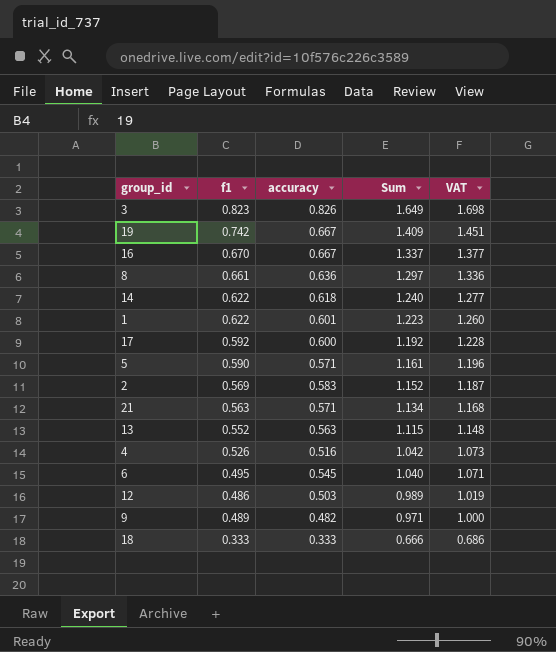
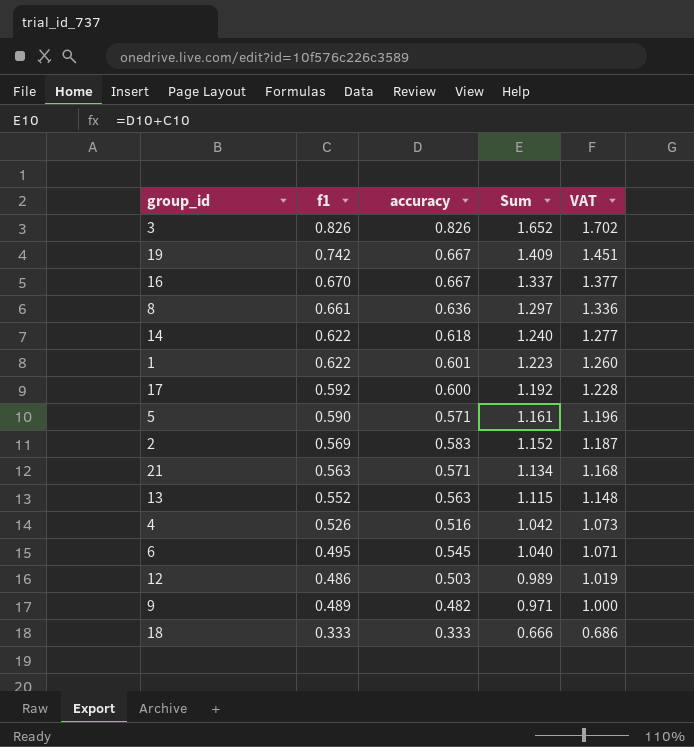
3 | f1: 0.823 -> 0.826
3 | Sum: 1.649 -> 1.652
3 | VAT: 1.698 -> 1.702

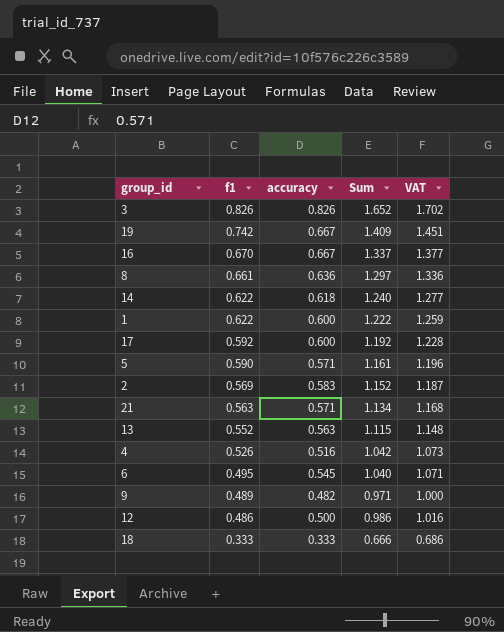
row order: Sum descending -> f1 descending
1 | accuracy: 0.601 -> 0.600
1 | Sum: 1.223 -> 1.222
1 | VAT: 1.260 -> 1.259
12 | accuracy: 0.503 -> 0.500
12 | Sum: 0.989 -> 0.986
12 | VAT: 1.019 -> 1.016

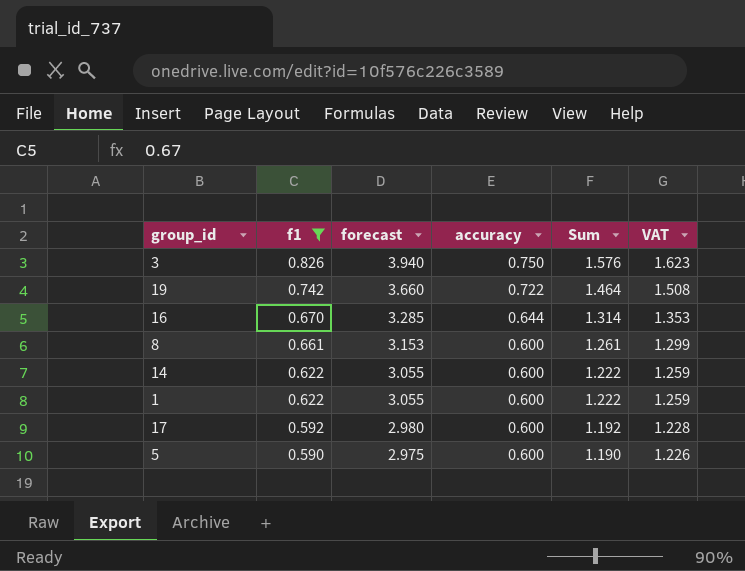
filter: none -> f1 >= 0.590
column forecast | formula: none -> [Sum] * 2.5
3 | accuracy: 0.826 -> 0.750
3 | Sum: 1.652 -> 1.576
3 | VAT: 1.702 -> 1.623
19 | accuracy: 0.667 -> 0.722
19 | Sum: 1.409 -> 1.464
19 | VAT: 1.451 -> 1.508
16 | accuracy: 0.667 -> 0.644
16 | Sum: 1.337 -> 1.314
16 | VAT: 1.377 -> 1.353
8 | accuracy: 0.636 -> 0.600
8 | Sum: 1.297 -> 1.261
8 | VAT: 1.336 -> 1.299
14 | accuracy: 0.618 -> 0.600
14 | Sum: 1.240 -> 1.222
14 | VAT: 1.277 -> 1.259
5 | accuracy: 0.571 -> 0.600
5 | Sum: 1.161 -> 1.190
5 | VAT: 1.196 -> 1.226

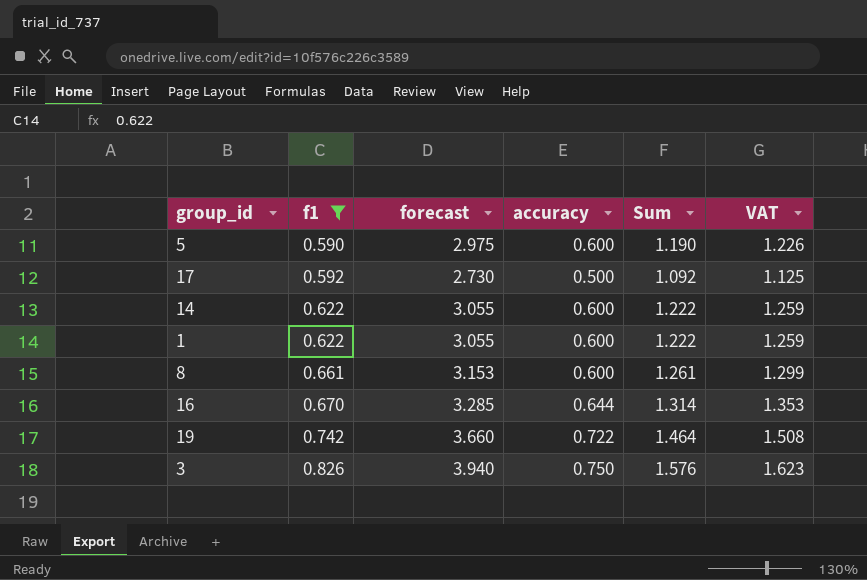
row order: f1 descending -> f1 ascending
17 | forecast: 2.980 -> 2.730
17 | accuracy: 0.600 -> 0.500
17 | Sum: 1.192 -> 1.092
17 | VAT: 1.228 -> 1.125

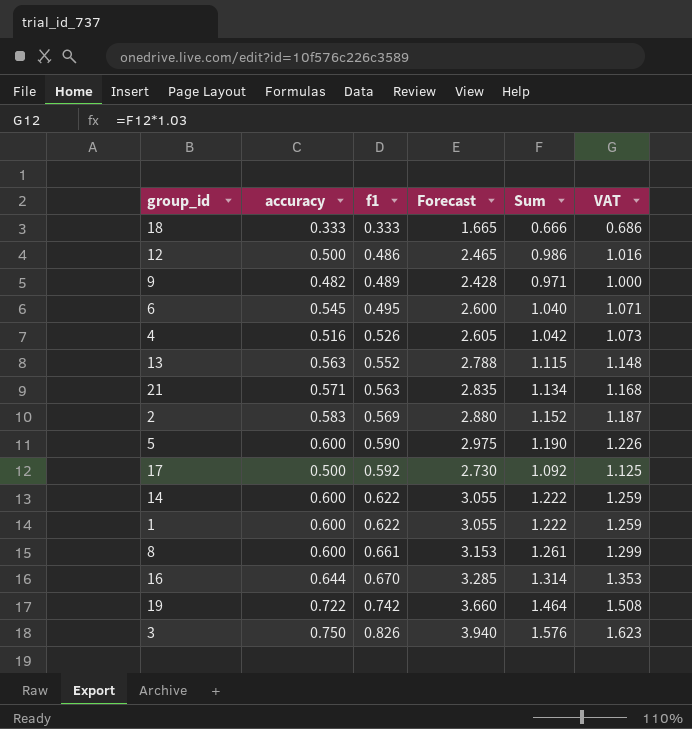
filter: f1 >= 0.590 -> none
column accuracy | position: 4 -> 2
column name: forecast -> Forecast

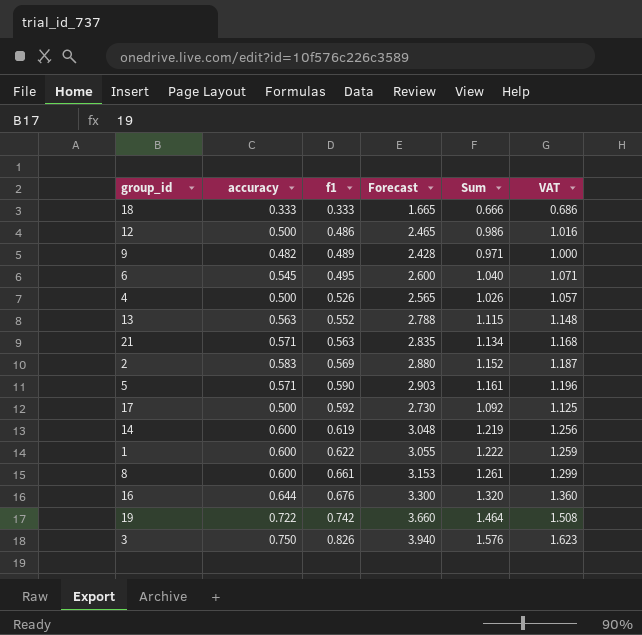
4 | accuracy: 0.516 -> 0.500
4 | Forecast: 2.605 -> 2.565
4 | Sum: 1.042 -> 1.026
4 | VAT: 1.073 -> 1.057
5 | accuracy: 0.600 -> 0.571
5 | Forecast: 2.975 -> 2.903
5 | Sum: 1.190 -> 1.161
5 | VAT: 1.226 -> 1.196
14 | f1: 0.622 -> 0.619
14 | Forecast: 3.055 -> 3.048
14 | Sum: 1.222 -> 1.219
14 | VAT: 1.259 -> 1.256
16 | f1: 0.670 -> 0.676
16 | Forecast: 3.285 -> 3.300
16 | Sum: 1.314 -> 1.320
16 | VAT: 1.353 -> 1.360

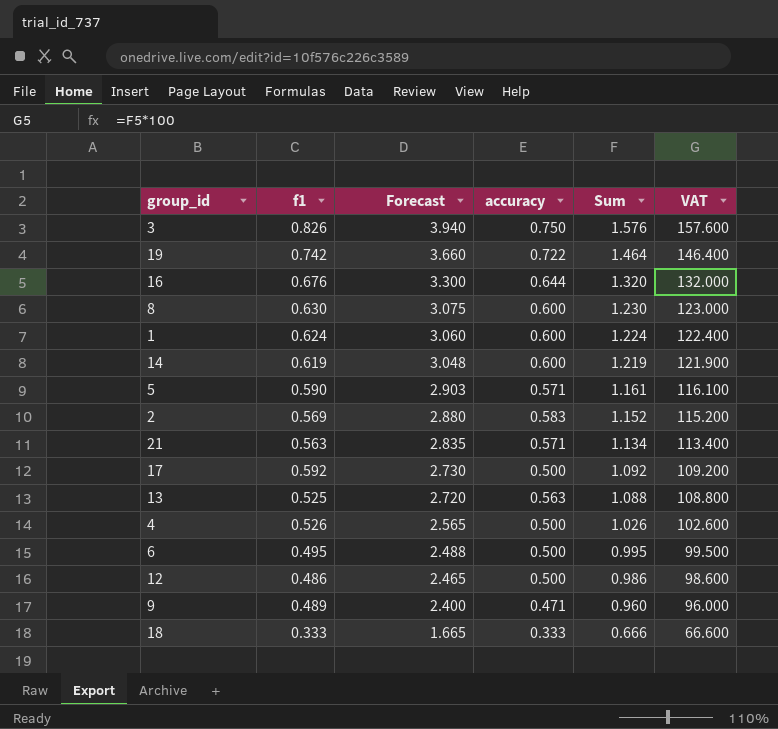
row order: f1 ascending -> Forecast descending
column accuracy | position: 2 -> 4
column VAT | formula: [Sum] * 1.03 -> [Sum] * 100
8 | f1: 0.661 -> 0.630
8 | Forecast: 3.153 -> 3.075
8 | Sum: 1.261 -> 1.230
1 | f1: 0.622 -> 0.624
1 | Forecast: 3.055 -> 3.060
1 | Sum: 1.222 -> 1.224
13 | f1: 0.552 -> 0.525
13 | Forecast: 2.788 -> 2.720
13 | Sum: 1.115 -> 1.088
6 | Forecast: 2.600 -> 2.488
6 | accuracy: 0.545 -> 0.500
6 | Sum: 1.040 -> 0.995
9 | Forecast: 2.428 -> 2.400
9 | accuracy: 0.482 -> 0.471
9 | Sum: 0.971 -> 0.960

